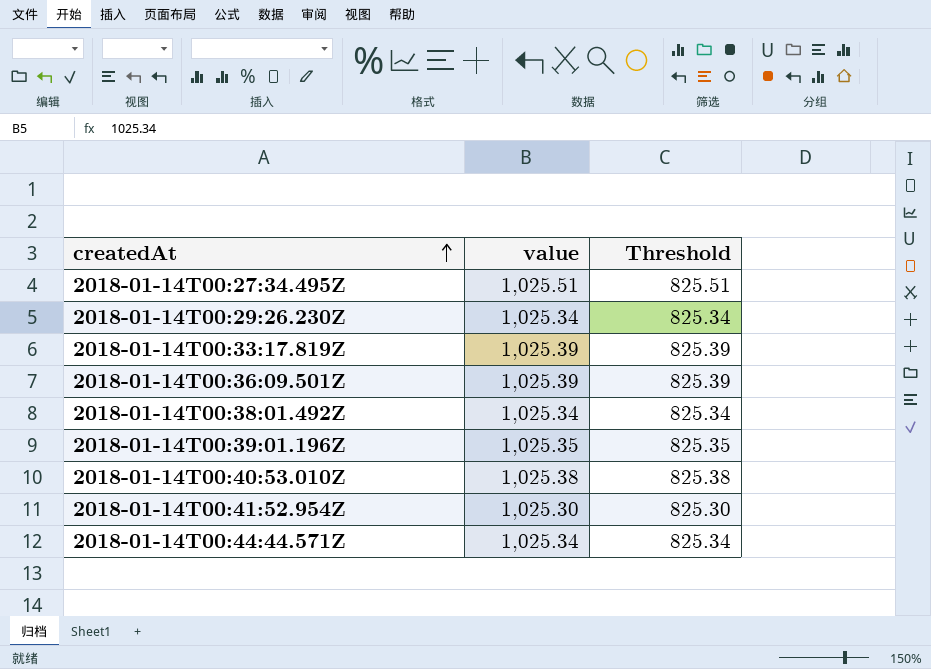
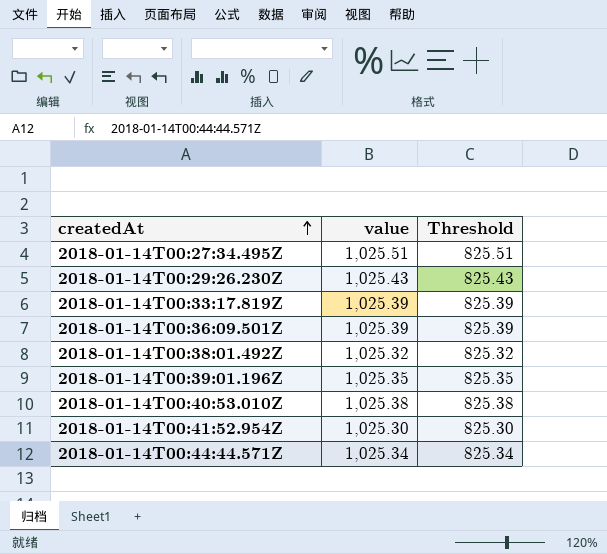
2018-01-14T00:29:26.230Z | value: 1,025.34 -> 1,025.43
2018-01-14T00:29:26.230Z | Threshold: 825.34 -> 825.43
2018-01-14T00:38:01.492Z | value: 1,025.34 -> 1,025.32
2018-01-14T00:38:01.492Z | Threshold: 825.34 -> 825.32

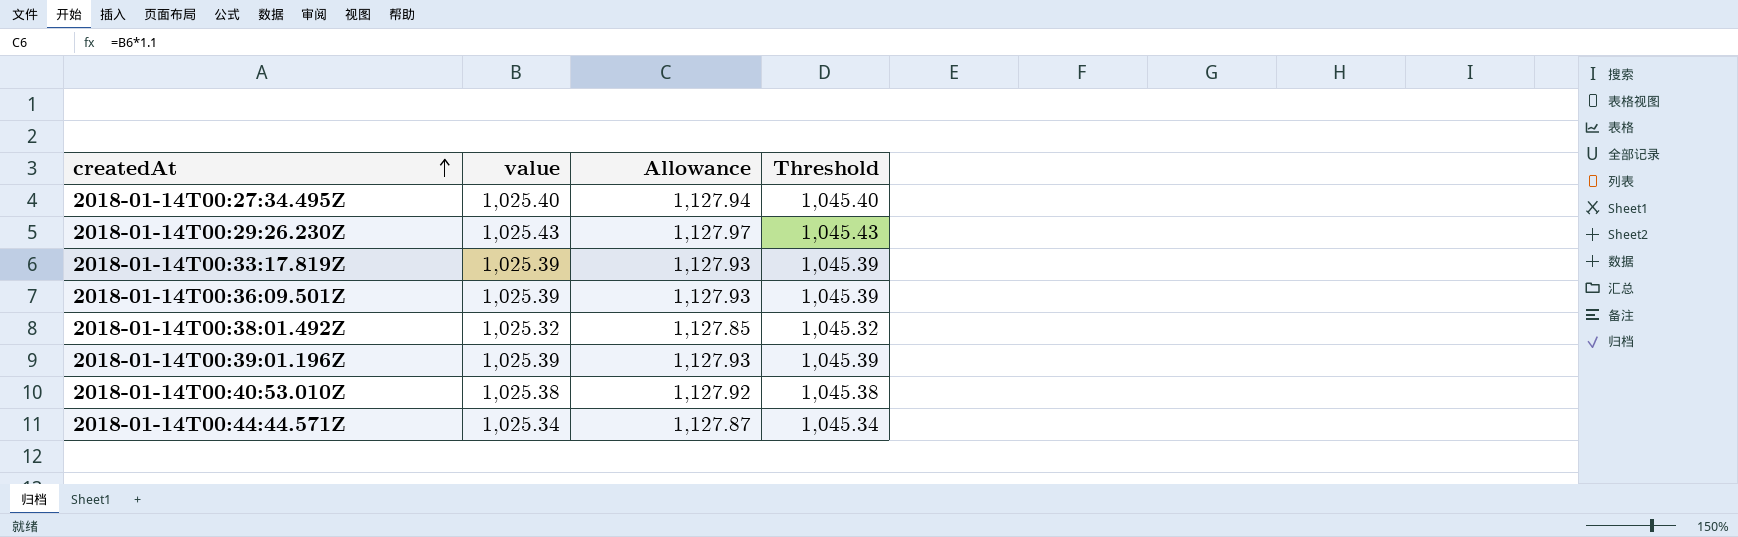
column Allowance | formula: none -> [value] * 1.1
column Threshold | formula: [value] - 200 -> [value] + 20
row 2018-01-14T00:41:52.954Z: 1,025.30 | 825.30 -> none
2018-01-14T00:27:34.495Z | value: 1,025.51 -> 1,025.40
2018-01-14T00:39:01.196Z | value: 1,025.35 -> 1,025.39

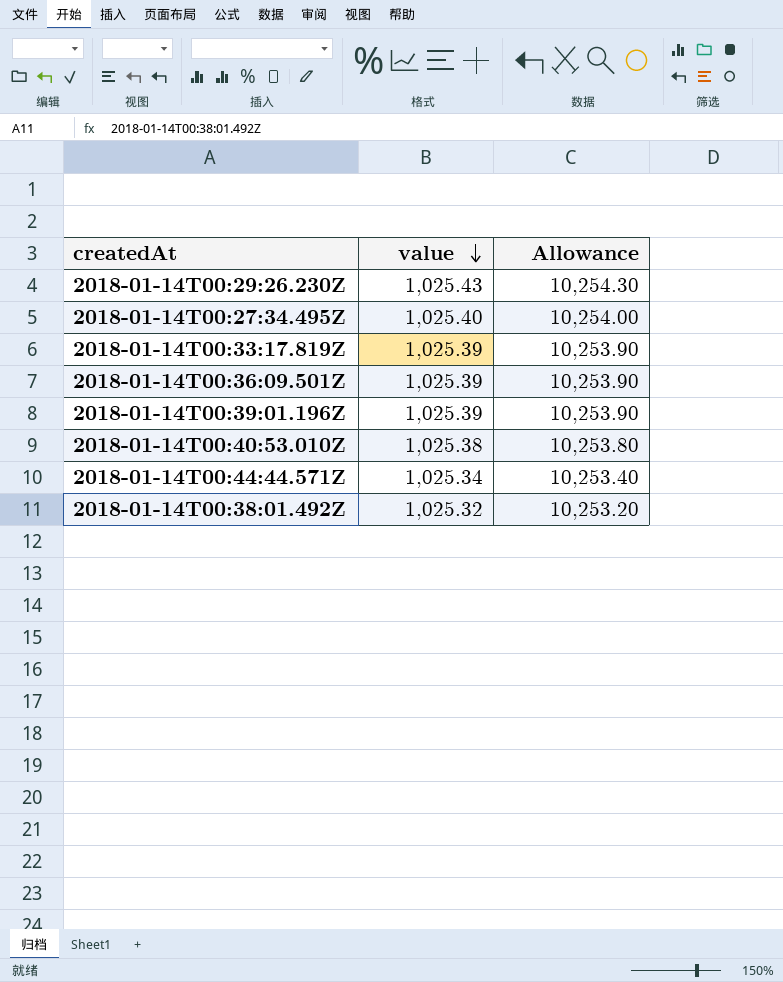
row order: createdAt ascending -> value descending
column Threshold | formula: [value] + 20 -> none
column Allowance | formula: [value] * 1.1 -> [value] * 10

